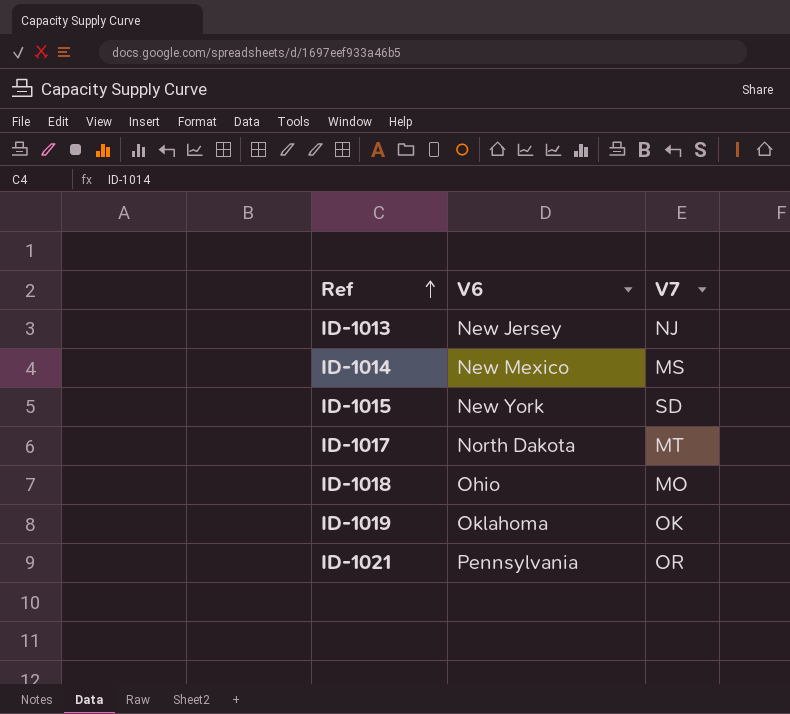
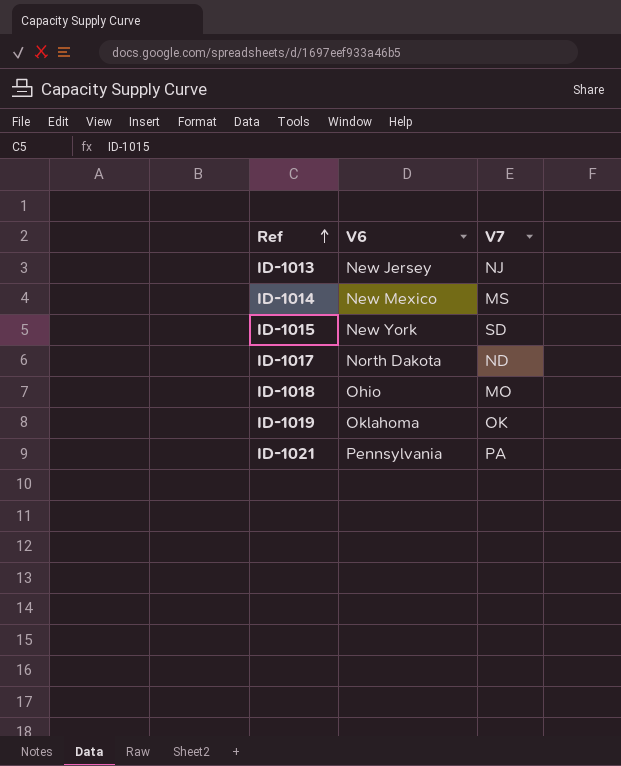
ID-1017 | V7: MT -> ND
ID-1021 | V7: OR -> PA

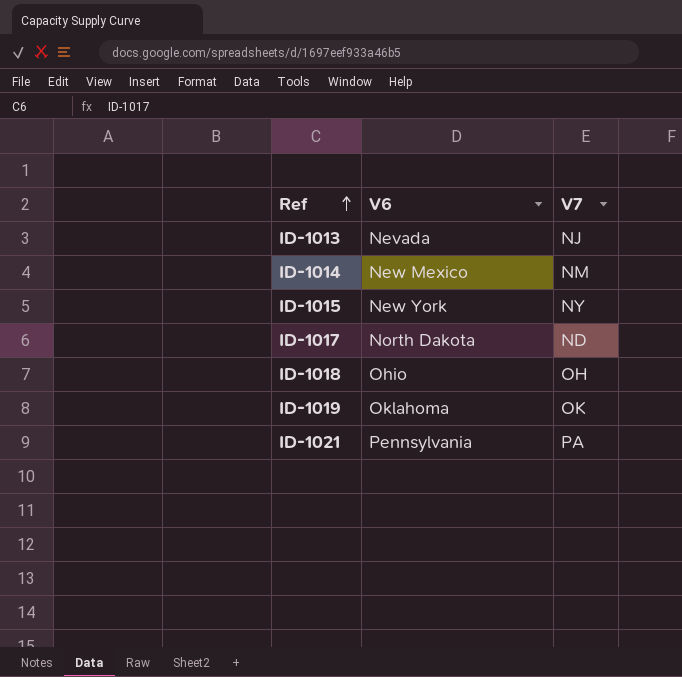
ID-1013 | V6: New Jersey -> Nevada
ID-1014 | V7: MS -> NM
ID-1015 | V7: SD -> NY
ID-1018 | V7: MO -> OH

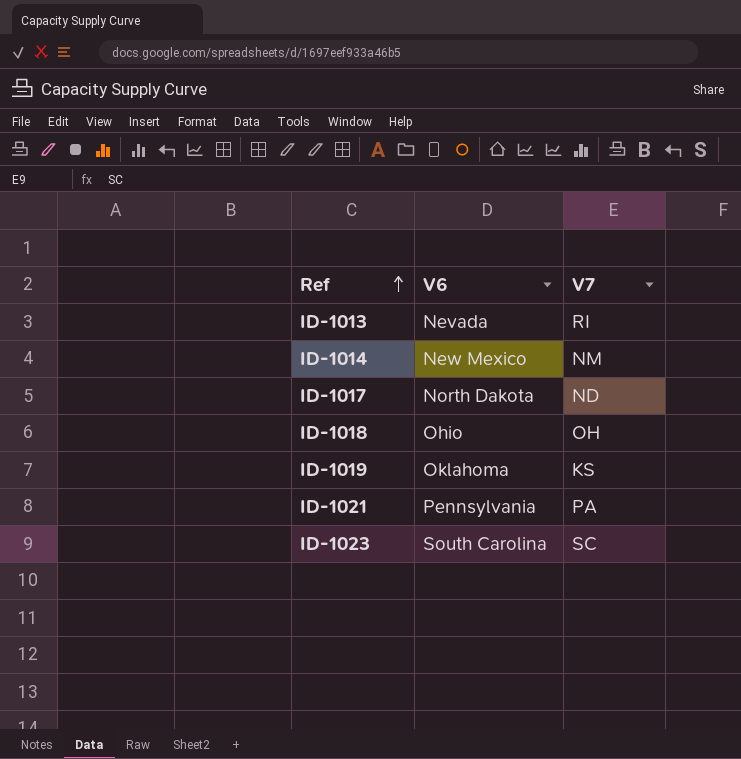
row ID-1015: New York | NY -> none
ID-1013 | V7: NJ -> RI
ID-1019 | V7: OK -> KS
row ID-1023: none -> South Carolina | SC

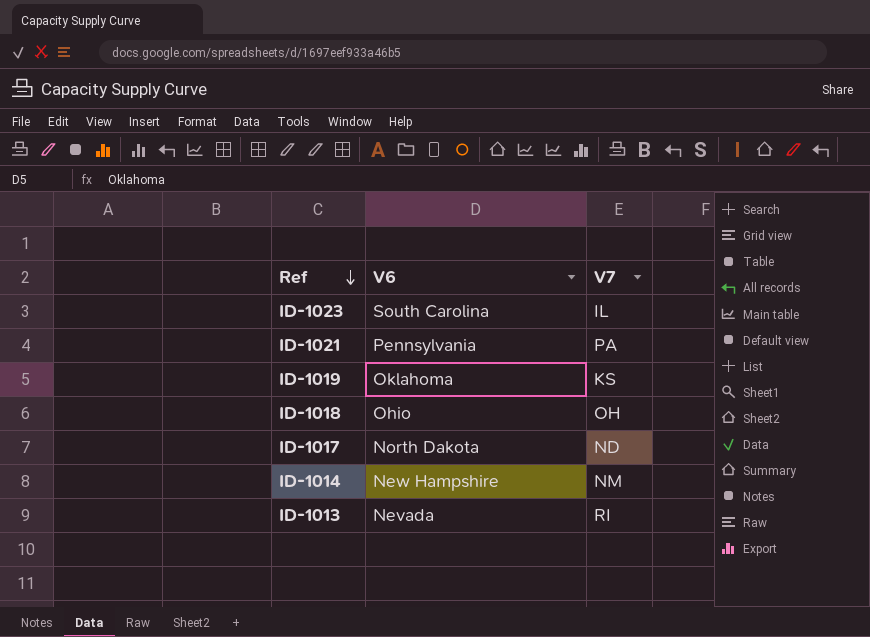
row order: Ref ascending -> Ref descending
ID-1023 | V7: SC -> IL
ID-1014 | V6: New Mexico -> New Hampshire

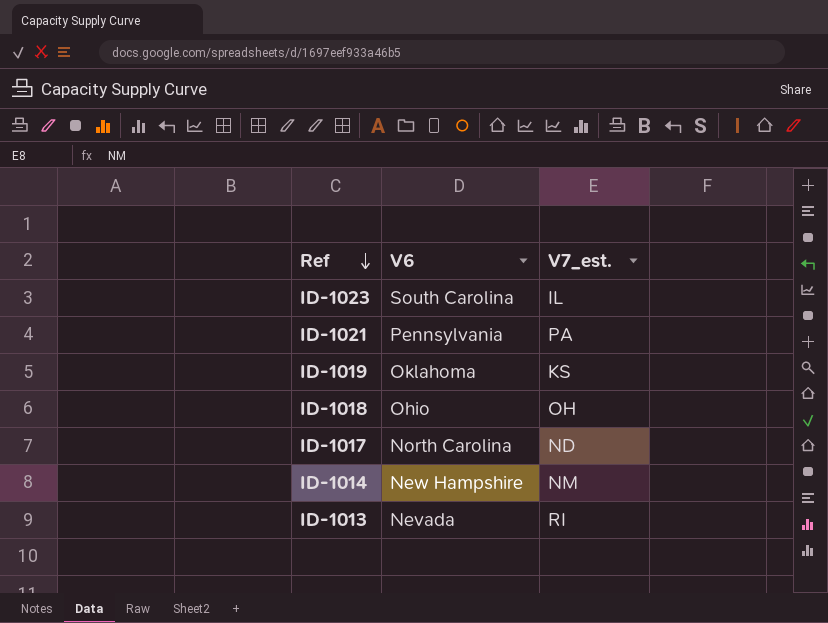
column name: V7 -> V7_est.
ID-1017 | V6: North Dakota -> North Carolina

